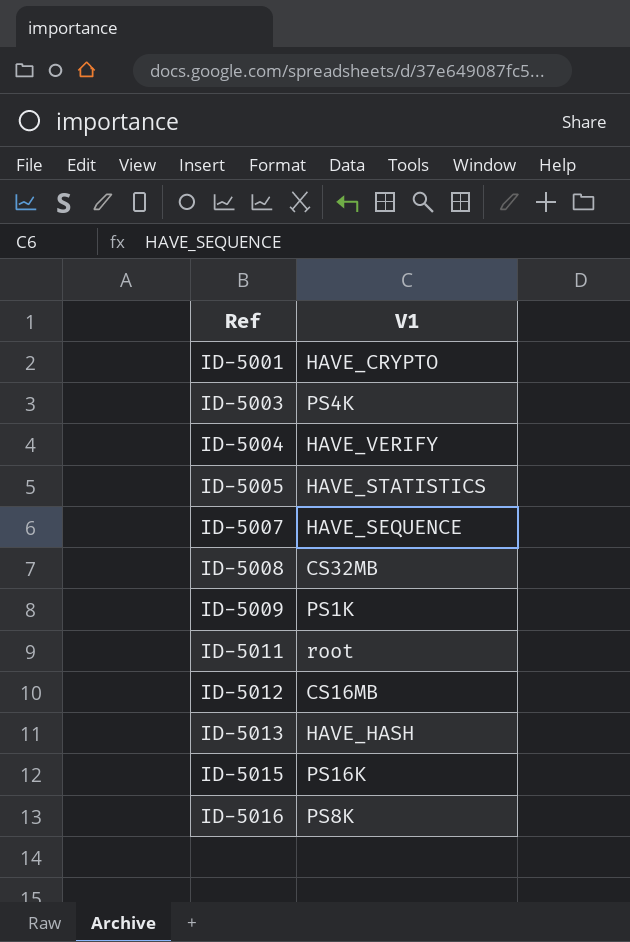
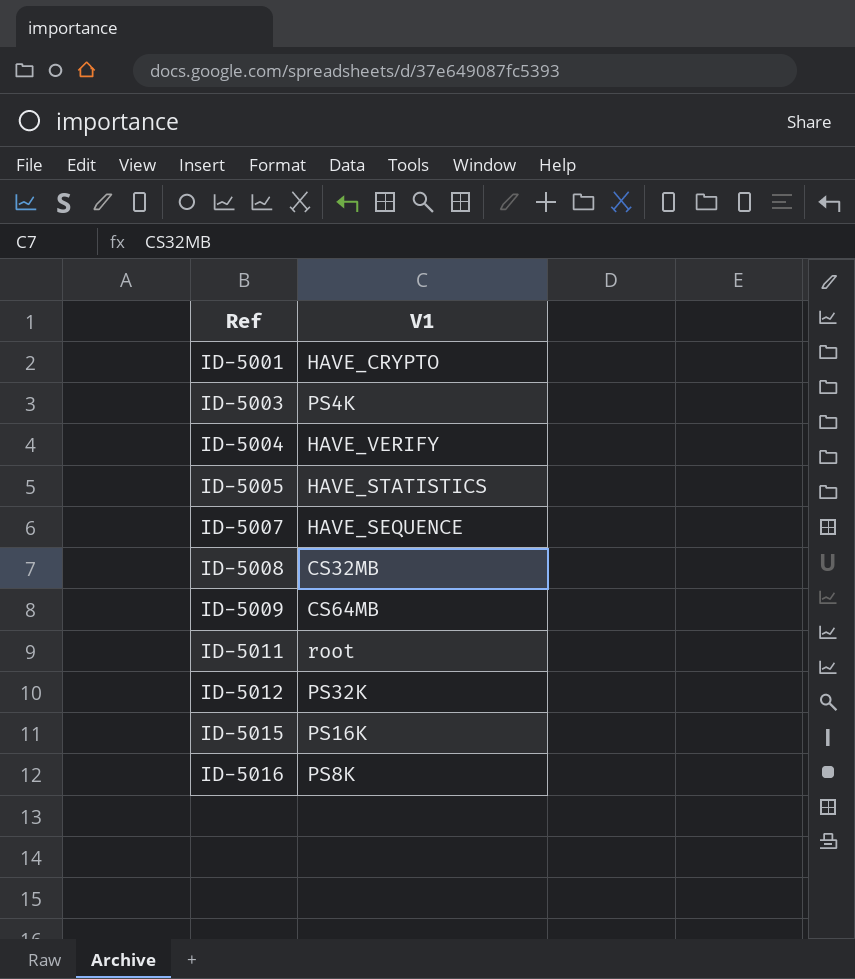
row ID-5013: HAVE_HASH -> none
ID-5009 | V1: PS1K -> CS64MB
ID-5012 | V1: CS16MB -> PS32K

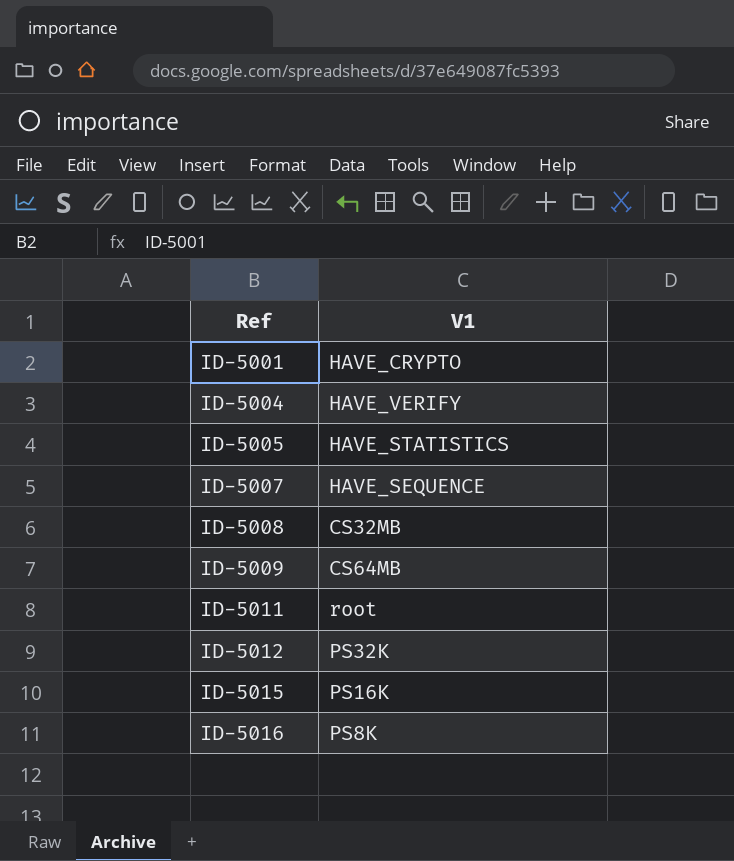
row ID-5003: PS4K -> none

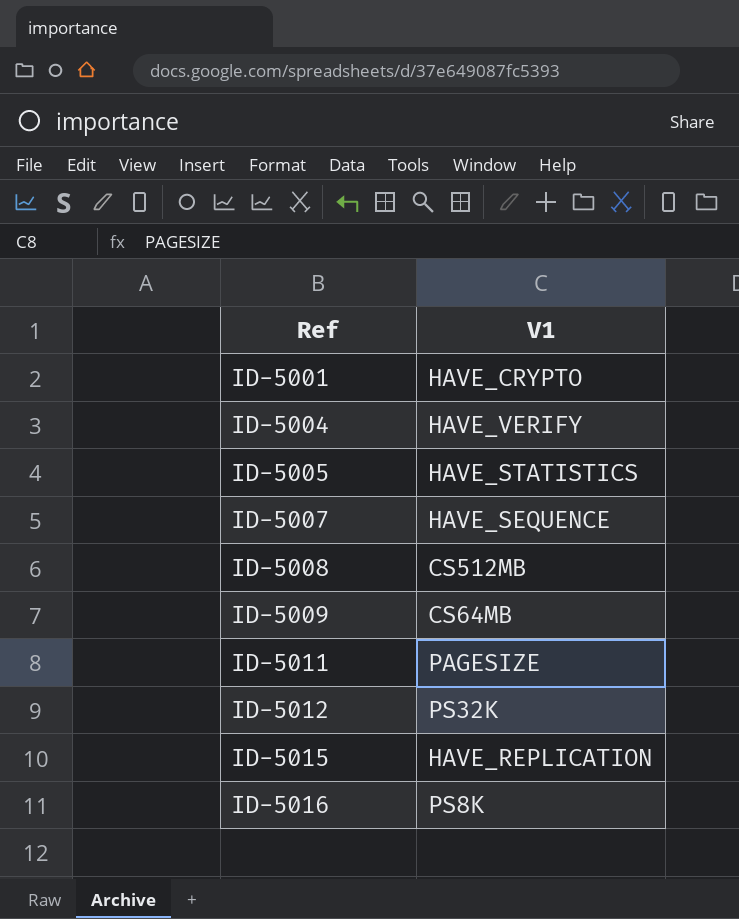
ID-5008 | V1: CS32MB -> CS512MB
ID-5011 | V1: root -> PAGESIZE
ID-5015 | V1: PS16K -> HAVE_REPLICATION

